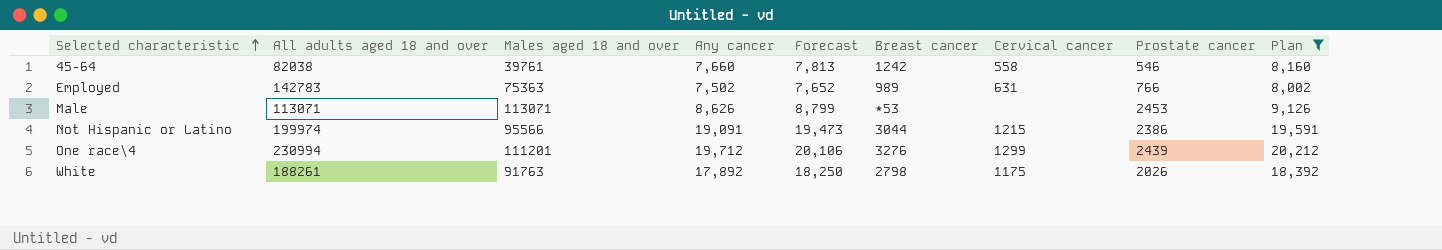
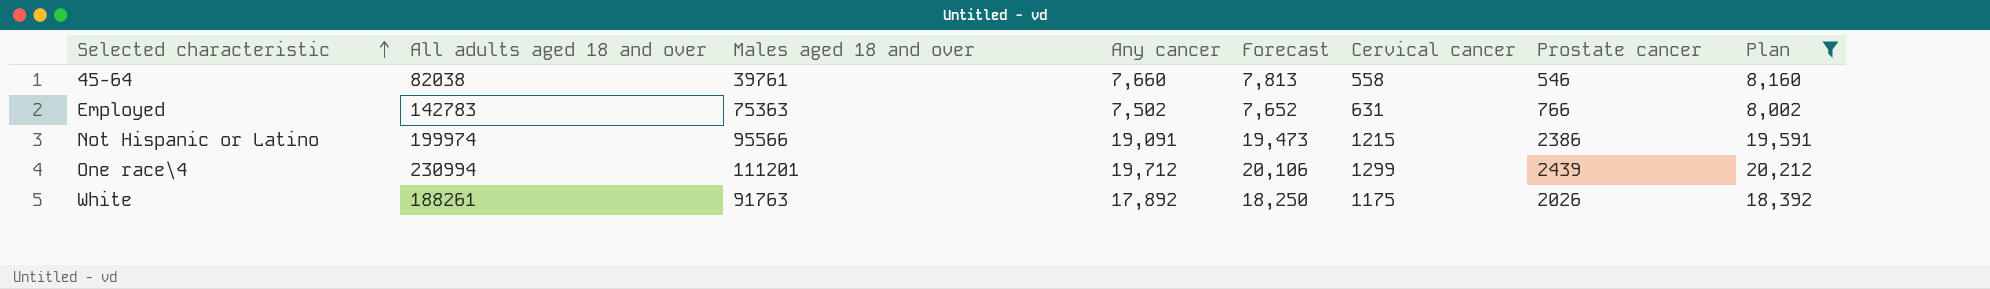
column Breast cancer | position: 6 -> none
row Male: 113071 | 113071 | 8,626 | 8,799 | *53 | none | 2453 | 9,126 -> none

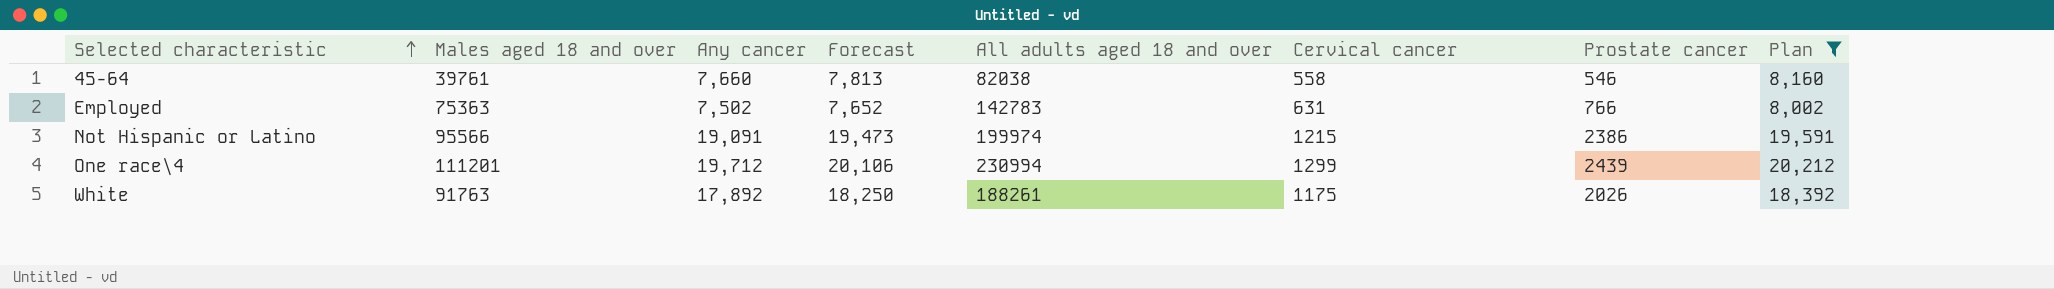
column All adults aged 18 and over | position: 2 -> 5

